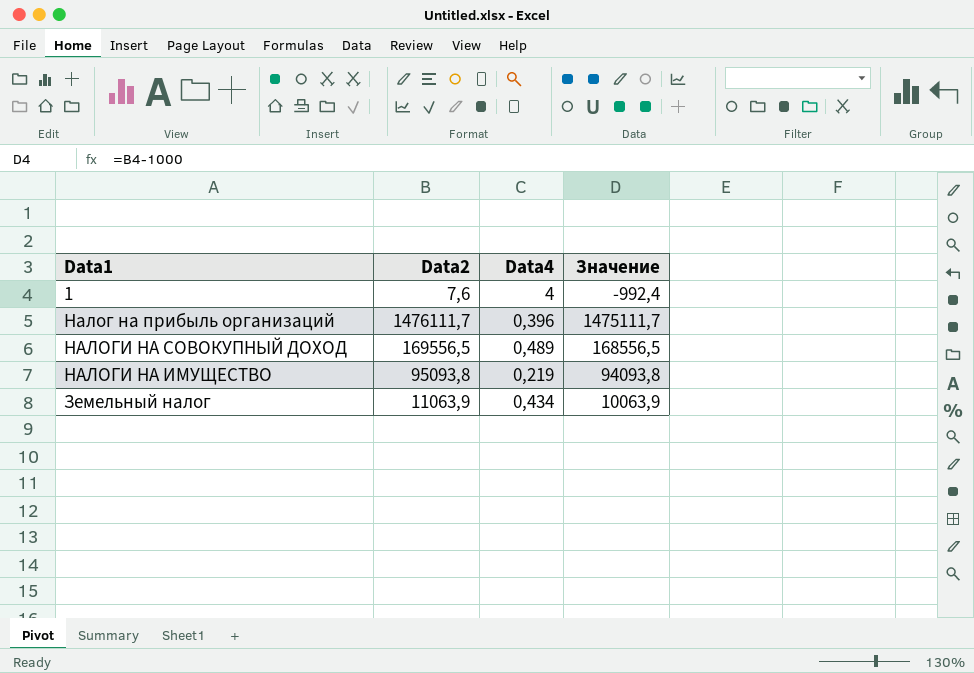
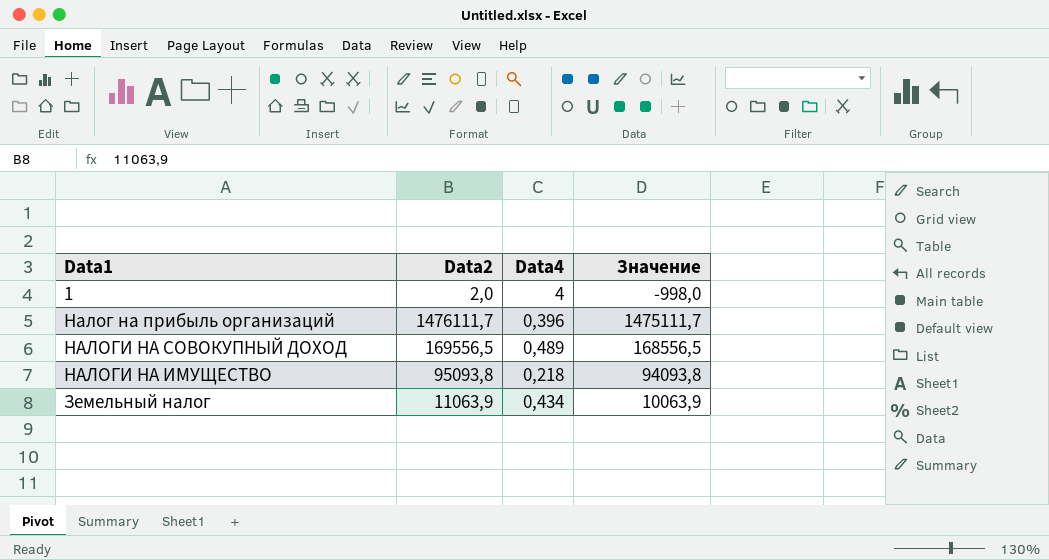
1 | Data2: 7,6 -> 2,0
1 | Значение: -992,4 -> -998,0
НАЛОГИ НА ИМУЩЕСТВО | Data4: 0,219 -> 0,218

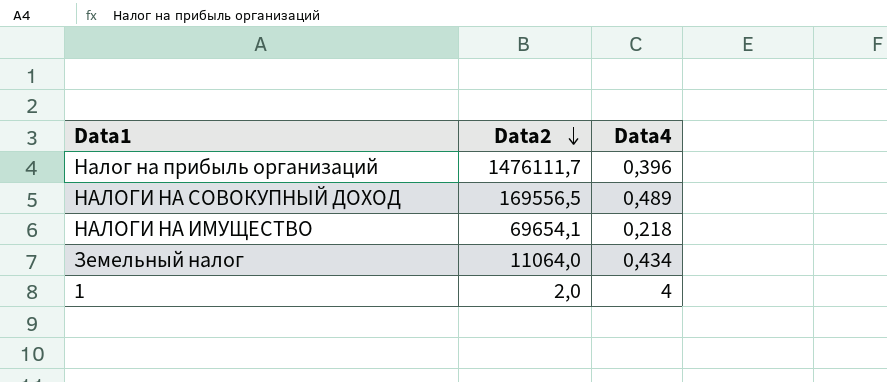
row order: none -> Data2 descending
column Значение | formula: [Data2] - 1000 -> none
НАЛОГИ НА ИМУЩЕСТВО | Data2: 95093,8 -> 69654,1
Земельный налог | Data2: 11063,9 -> 11064,0

